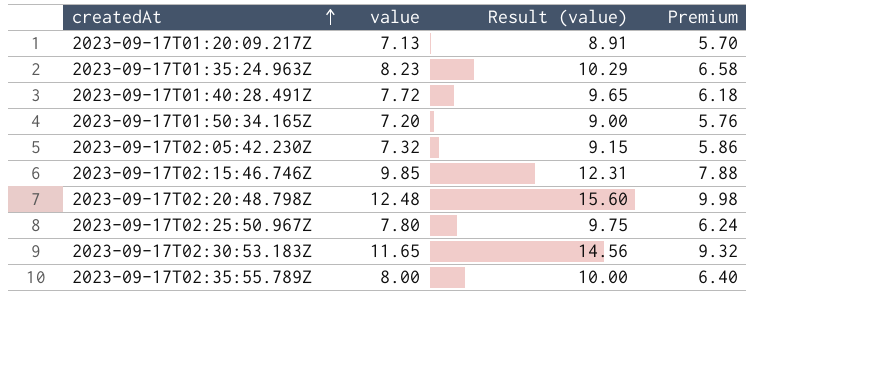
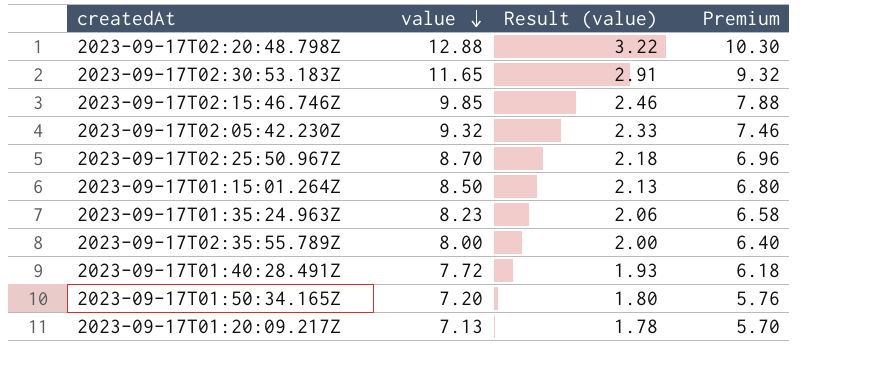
row order: createdAt ascending -> value descending
column Result (value) | formula: [value] * 1.25 -> [value] * 0.25
2023-09-17T02:20:48.798Z | value: 12.48 -> 12.88
2023-09-17T02:20:48.798Z | Premium: 9.98 -> 10.30
2023-09-17T02:05:42.230Z | value: 7.32 -> 9.32
2023-09-17T02:05:42.230Z | Premium: 5.86 -> 7.46
2023-09-17T02:25:50.967Z | value: 7.80 -> 8.70
2023-09-17T02:25:50.967Z | Premium: 6.24 -> 6.96
row 2023-09-17T01:15:01.264Z: none -> 8.50 | 2.13 | 6.80

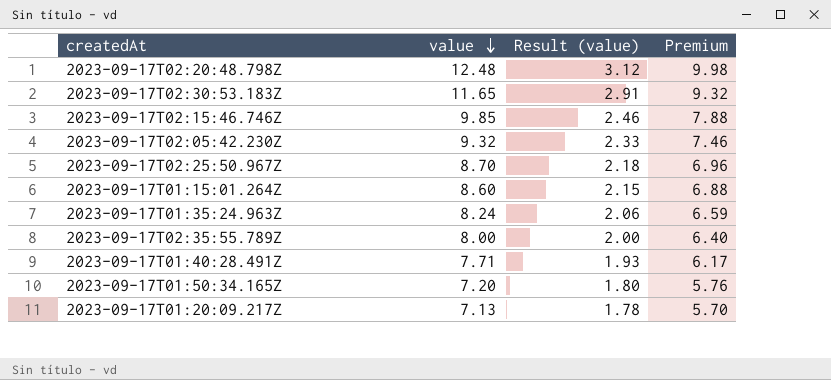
2023-09-17T02:20:48.798Z | value: 12.88 -> 12.48
2023-09-17T02:20:48.798Z | Result (value): 3.22 -> 3.12
2023-09-17T02:20:48.798Z | Premium: 10.30 -> 9.98
2023-09-17T01:15:01.264Z | value: 8.50 -> 8.60
2023-09-17T01:15:01.264Z | Result (value): 2.13 -> 2.15
2023-09-17T01:15:01.264Z | Premium: 6.80 -> 6.88
2023-09-17T01:35:24.963Z | value: 8.23 -> 8.24
2023-09-17T01:35:24.963Z | Premium: 6.58 -> 6.59
2023-09-17T01:40:28.491Z | value: 7.72 -> 7.71
2023-09-17T01:40:28.491Z | Premium: 6.18 -> 6.17

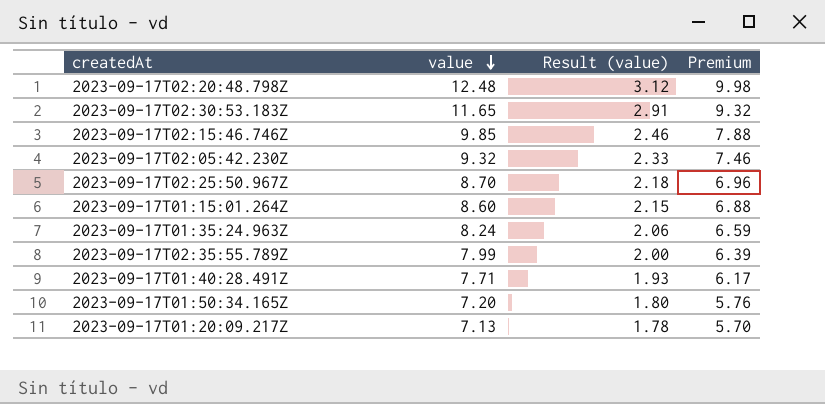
2023-09-17T02:35:55.789Z | value: 8.00 -> 7.99
2023-09-17T02:35:55.789Z | Premium: 6.40 -> 6.39

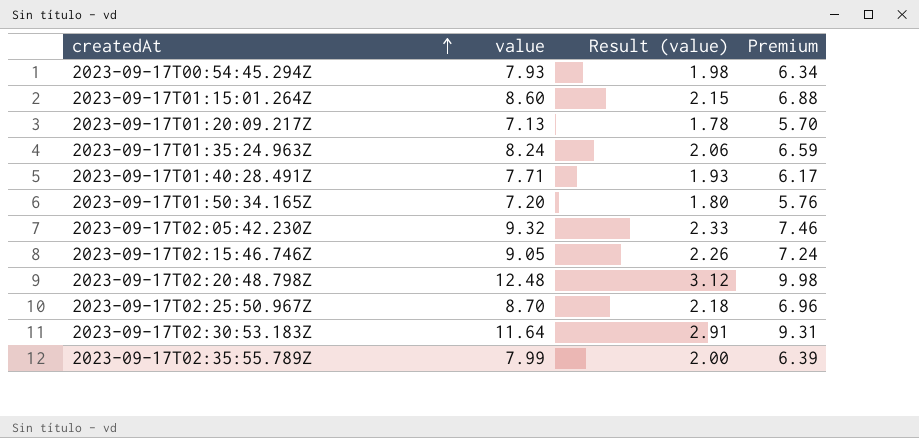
row order: value descending -> createdAt ascending
row 2023-09-17T00:54:45.294Z: none -> 7.93 | 1.98 | 6.34
2023-09-17T02:15:46.746Z | value: 9.85 -> 9.05
2023-09-17T02:15:46.746Z | Result (value): 2.46 -> 2.26
2023-09-17T02:15:46.746Z | Premium: 7.88 -> 7.24
2023-09-17T02:30:53.183Z | value: 11.65 -> 11.64
2023-09-17T02:30:53.183Z | Premium: 9.32 -> 9.31

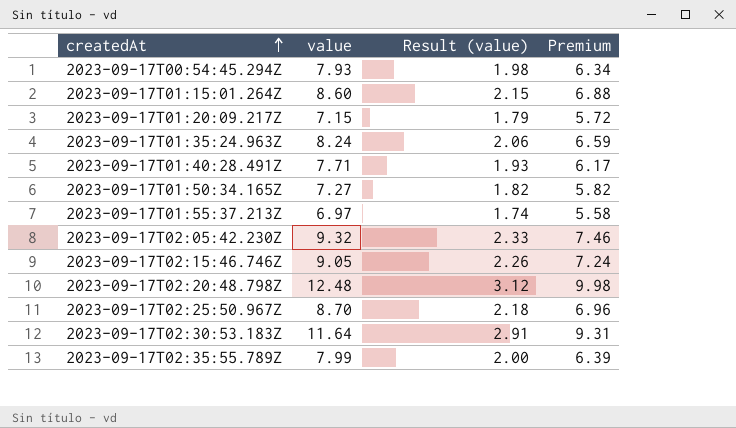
2023-09-17T01:20:09.217Z | value: 7.13 -> 7.15
2023-09-17T01:20:09.217Z | Result (value): 1.78 -> 1.79
2023-09-17T01:20:09.217Z | Premium: 5.70 -> 5.72
2023-09-17T01:50:34.165Z | value: 7.20 -> 7.27
2023-09-17T01:50:34.165Z | Result (value): 1.80 -> 1.82
2023-09-17T01:50:34.165Z | Premium: 5.76 -> 5.82
row 2023-09-17T01:55:37.213Z: none -> 6.97 | 1.74 | 5.58

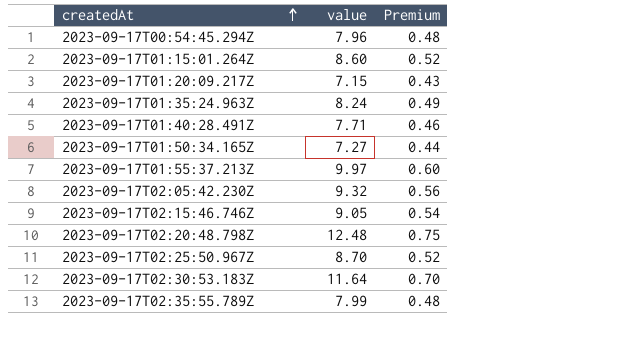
column Result (value) | formula: [value] * 0.25 -> none
column Premium | formula: [value] * 0.8 -> [value] * 0.06
2023-09-17T00:54:45.294Z | value: 7.93 -> 7.96
2023-09-17T01:55:37.213Z | value: 6.97 -> 9.97

